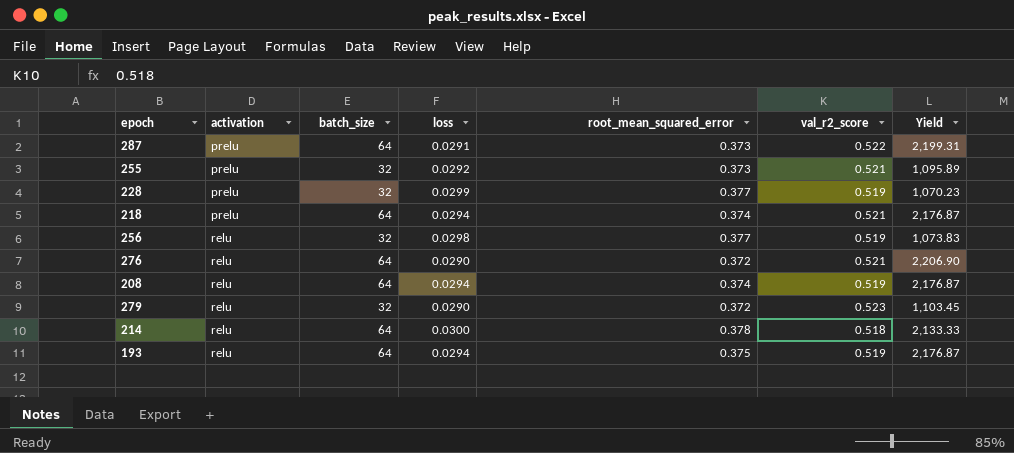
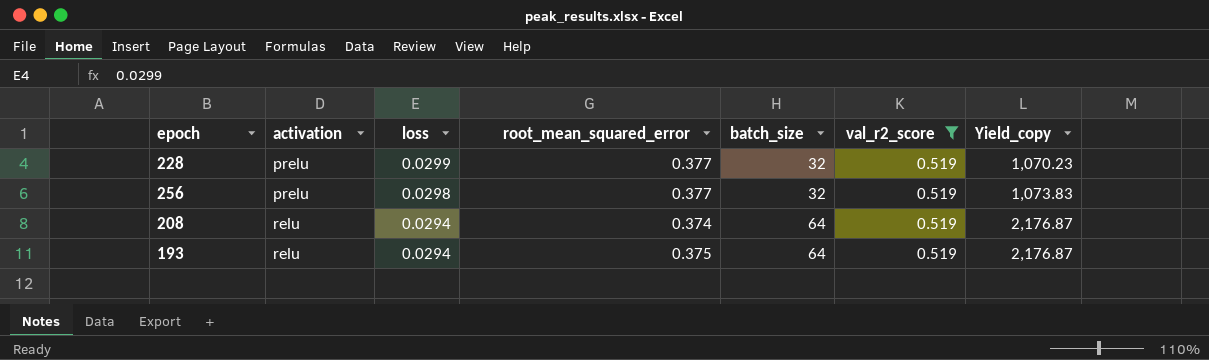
filter: none -> val_r2_score = 0.519
column batch_size | position: 3 -> 5
column name: Yield -> Yield_copy
256 | activation: relu -> prelu

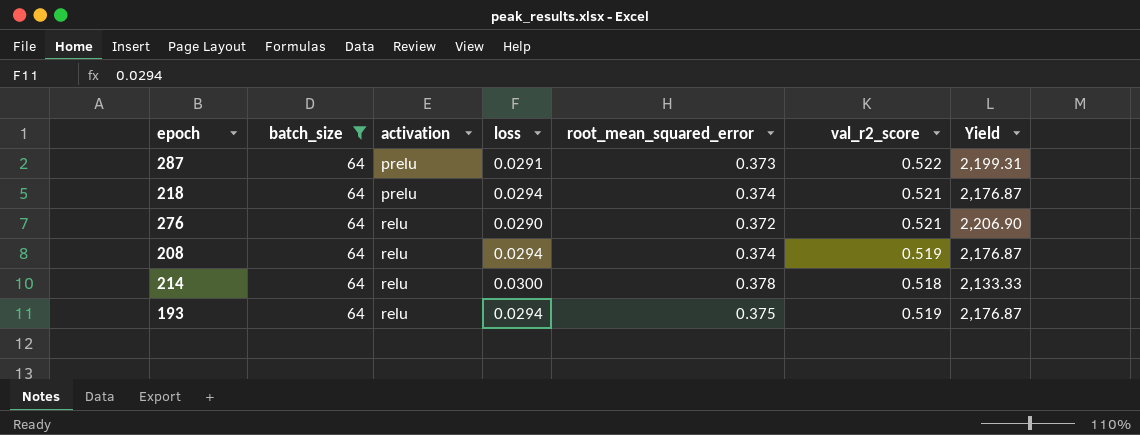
filter: val_r2_score = 0.519 -> batch_size = 64
column batch_size | position: 5 -> 2
column name: Yield_copy -> Yield

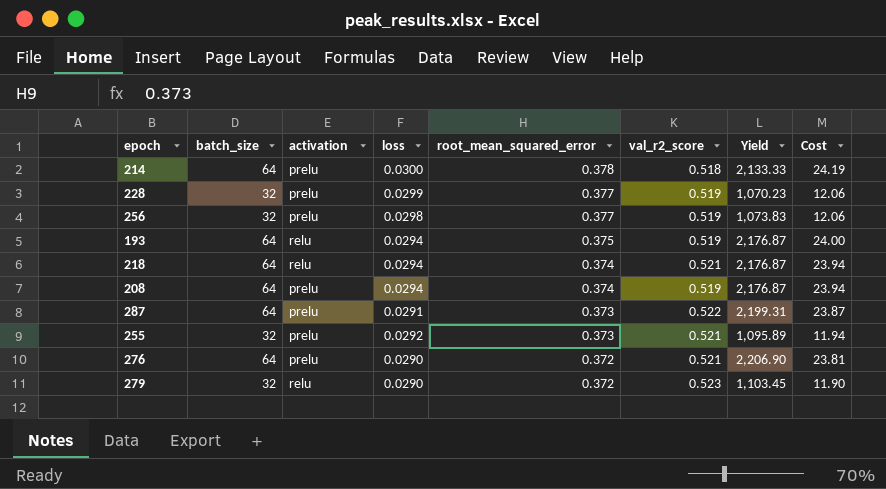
filter: batch_size = 64 -> none
row order: activation ascending -> root_mean_squared_error descending
column Cost | formula: none -> [batch_size] * [root_mean_squared_error]
214 | activation: relu -> prelu
218 | activation: prelu -> relu
208 | activation: relu -> prelu
276 | activation: relu -> prelu

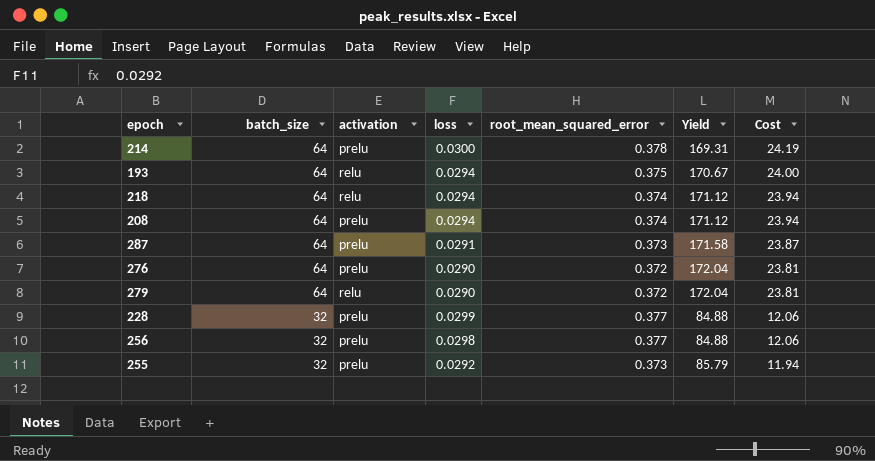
row order: root_mean_squared_error descending -> batch_size descending
column val_r2_score | position: 6 -> none
column Yield | formula: [batch_size] / [loss] -> [batch_size] / [root_mean_squared_error]
279 | batch_size: 32 -> 64
279 | Cost: 11.90 -> 23.81

